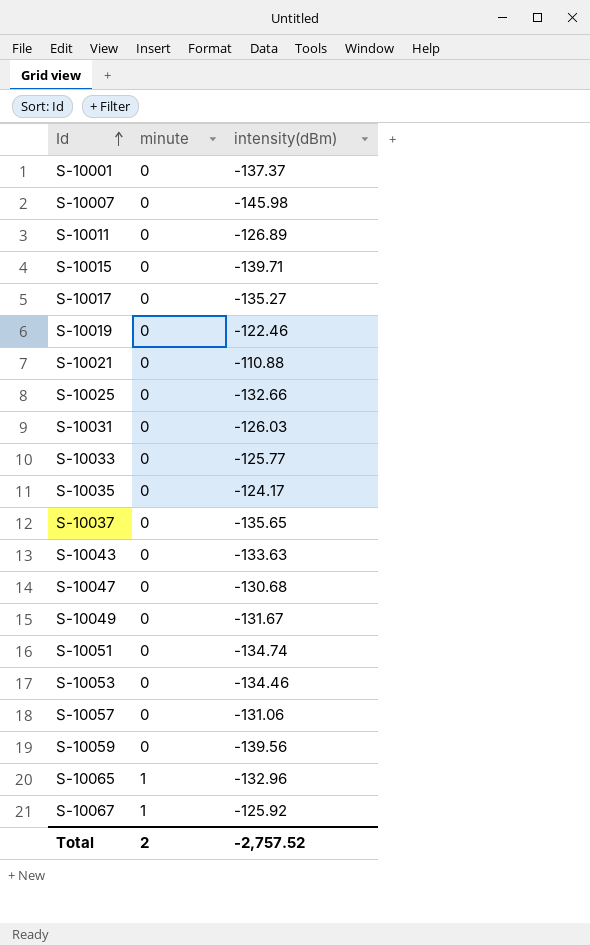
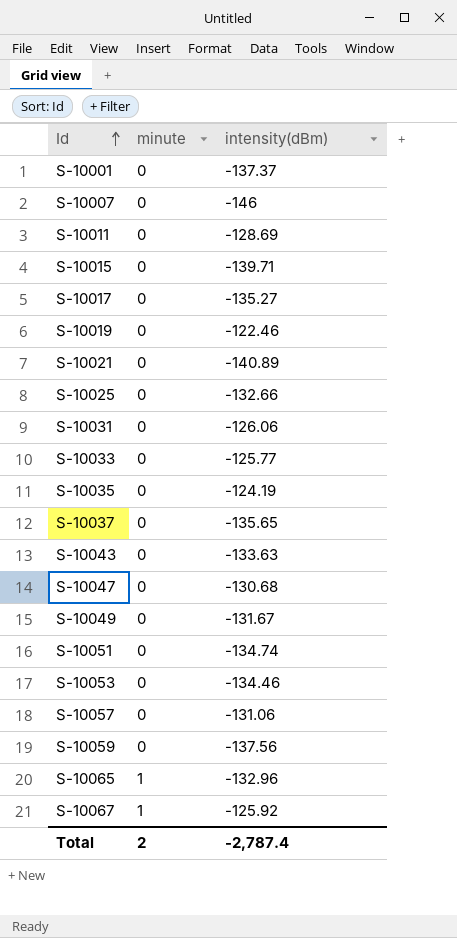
S-10007 | intensity(dBm): -145.98 -> -146
S-10011 | intensity(dBm): -126.89 -> -128.69
S-10021 | intensity(dBm): -110.88 -> -140.89
S-10031 | intensity(dBm): -126.03 -> -126.06
S-10035 | intensity(dBm): -124.17 -> -124.19
S-10059 | intensity(dBm): -139.56 -> -137.56
Total | intensity(dBm): -2,757.52 -> -2,787.4

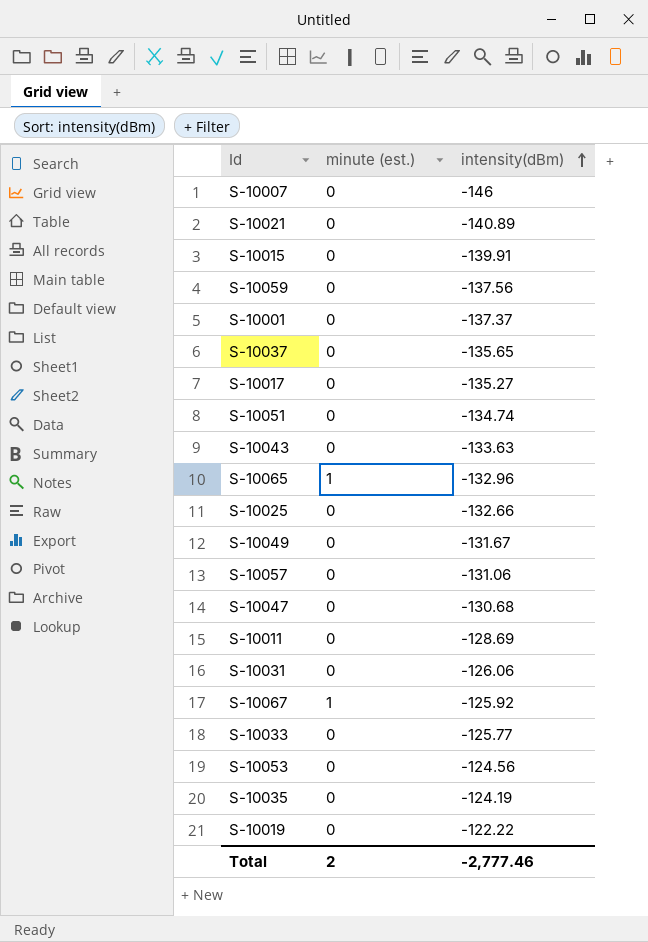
row order: Id ascending -> intensity(dBm) ascending
column name: minute -> minute (est.)
S-10015 | intensity(dBm): -139.71 -> -139.91
S-10053 | intensity(dBm): -134.46 -> -124.56
S-10019 | intensity(dBm): -122.46 -> -122.22
Total | intensity(dBm): -2,787.4 -> -2,777.46

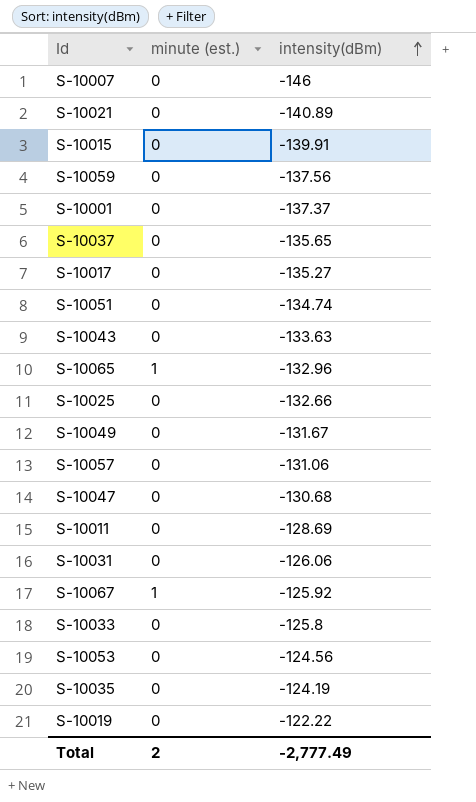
S-10033 | intensity(dBm): -125.77 -> -125.8
Total | intensity(dBm): -2,777.46 -> -2,777.49

